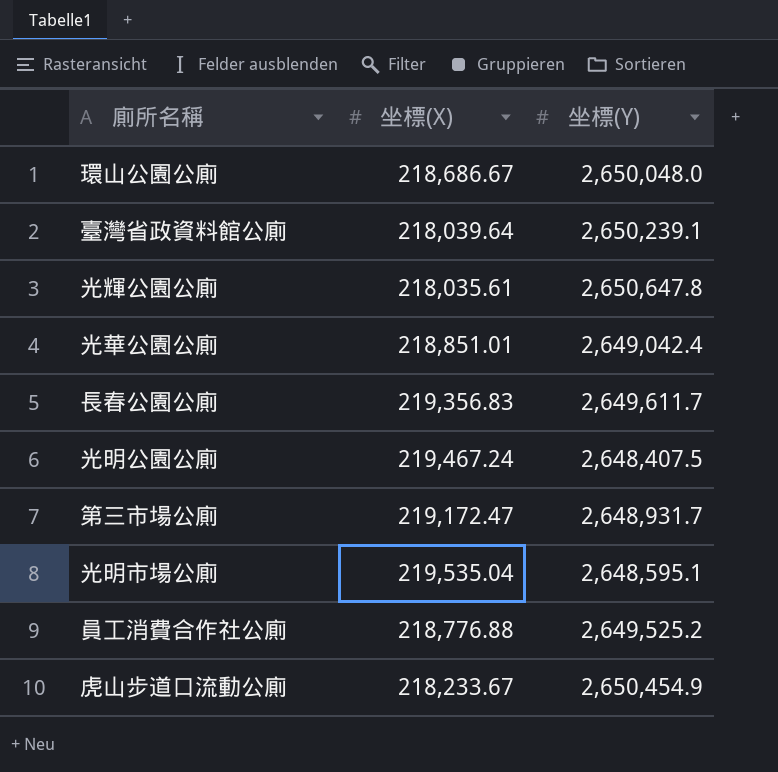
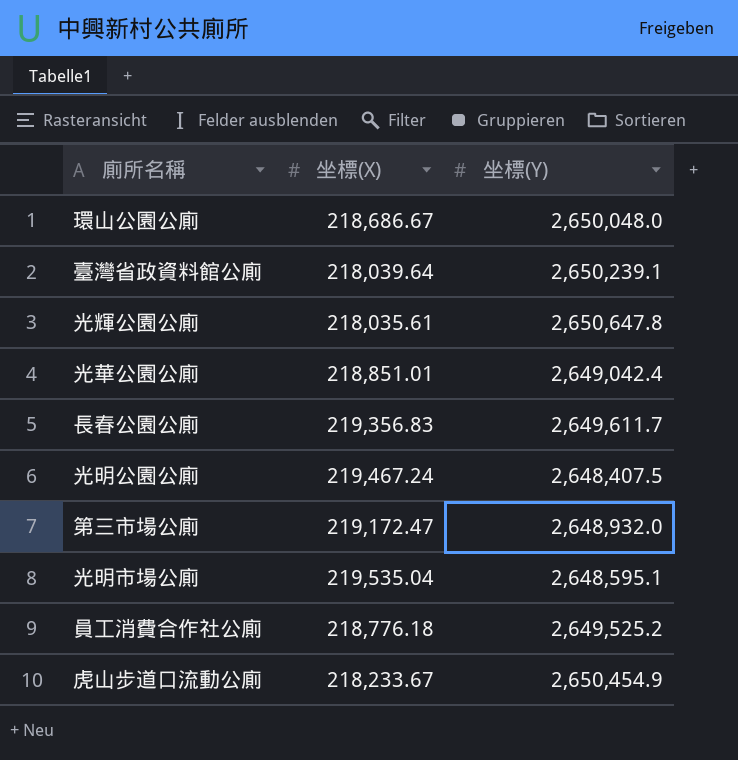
第三市場公廁 | 坐標(Y): 2,648,931.7 -> 2,648,932.0
員工消費合作社公廁 | 坐標(X): 218,776.88 -> 218,776.18

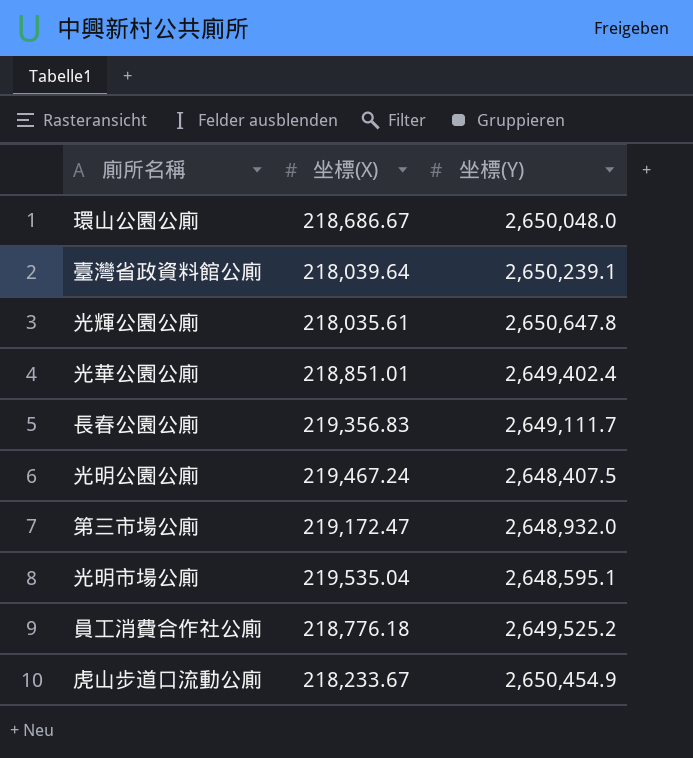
光華公園公廁 | 坐標(Y): 2,649,042.4 -> 2,649,402.4
長春公園公廁 | 坐標(Y): 2,649,611.7 -> 2,649,111.7

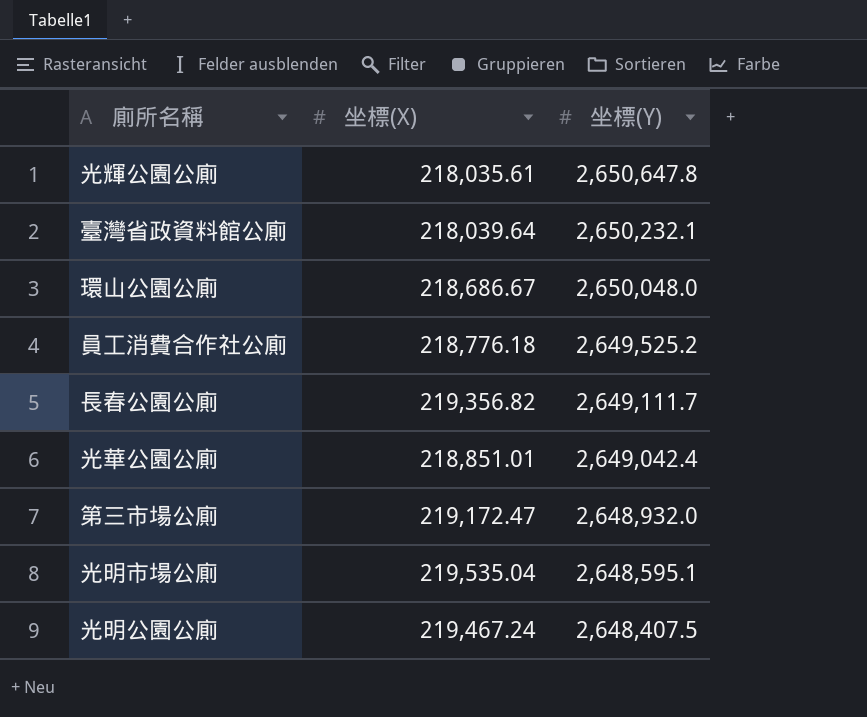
row order: none -> 坐標(Y) descending
row 虎山步道口流動公廁: 218,233.67 | 2,650,454.9 -> none
臺灣省政資料館公廁 | 坐標(Y): 2,650,239.1 -> 2,650,232.1
長春公園公廁 | 坐標(X): 219,356.83 -> 219,356.82
光華公園公廁 | 坐標(Y): 2,649,402.4 -> 2,649,042.4

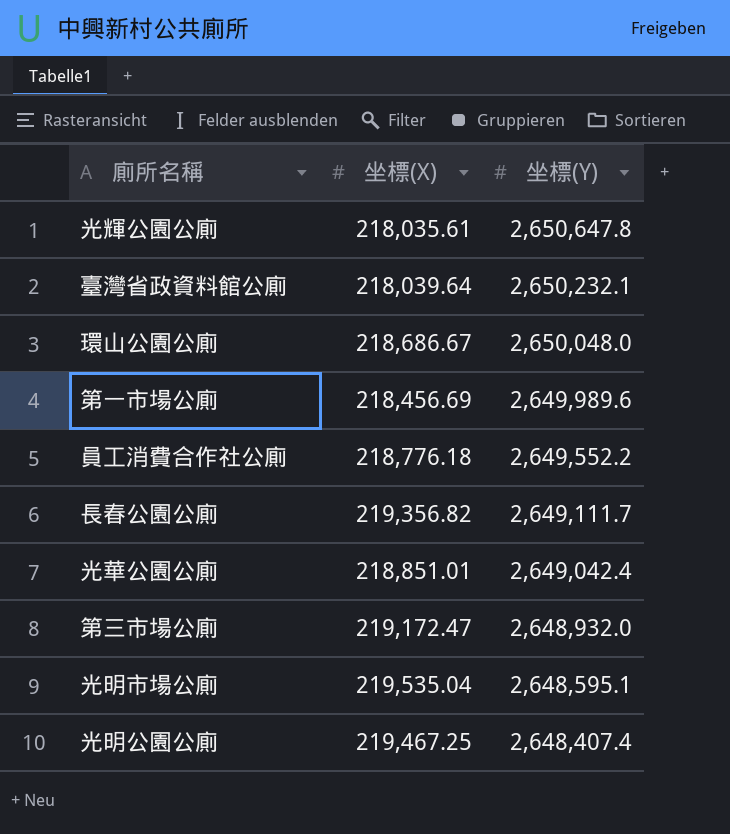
row 第一市場公廁: none -> 218,456.69 | 2,649,989.6
員工消費合作社公廁 | 坐標(Y): 2,649,525.2 -> 2,649,552.2
光明公園公廁 | 坐標(X): 219,467.24 -> 219,467.25
光明公園公廁 | 坐標(Y): 2,648,407.5 -> 2,648,407.4

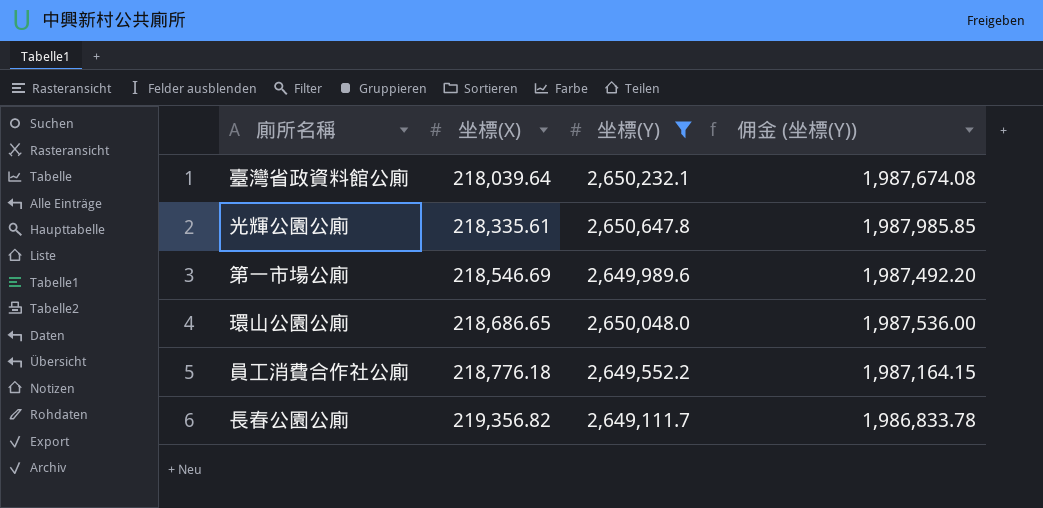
filter: none -> 坐標(Y) >= 2,649,111.7
row order: 坐標(Y) descending -> 坐標(X) ascending
column 佣金 (坐標(Y)) | formula: none -> [坐標(Y)] * 0.75
光輝公園公廁 | 坐標(X): 218,035.61 -> 218,335.61
第一市場公廁 | 坐標(X): 218,456.69 -> 218,546.69
環山公園公廁 | 坐標(X): 218,686.67 -> 218,686.65

